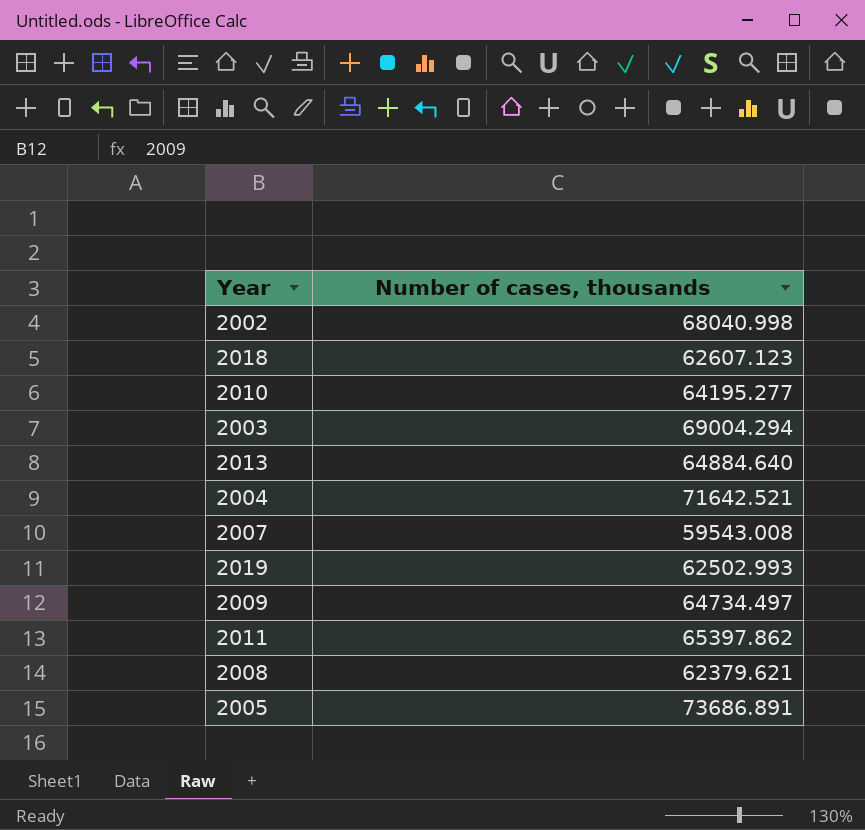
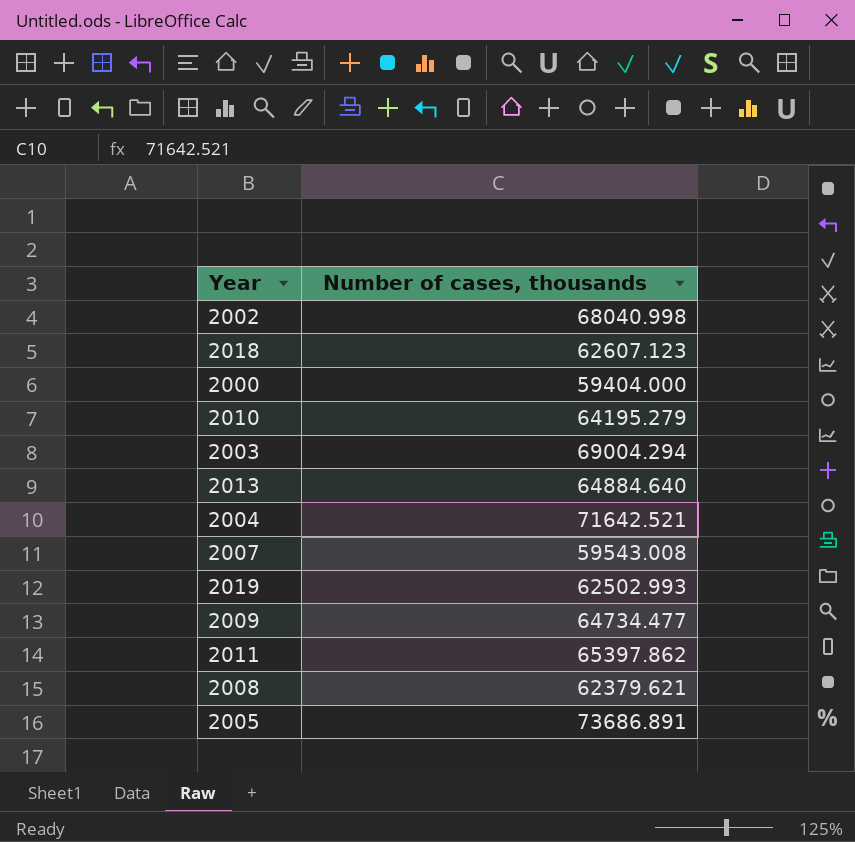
row 2000: none -> 59404.000
2010 | Number of cases, thousands: 64195.277 -> 64195.279
2009 | Number of cases, thousands: 64734.497 -> 64734.477

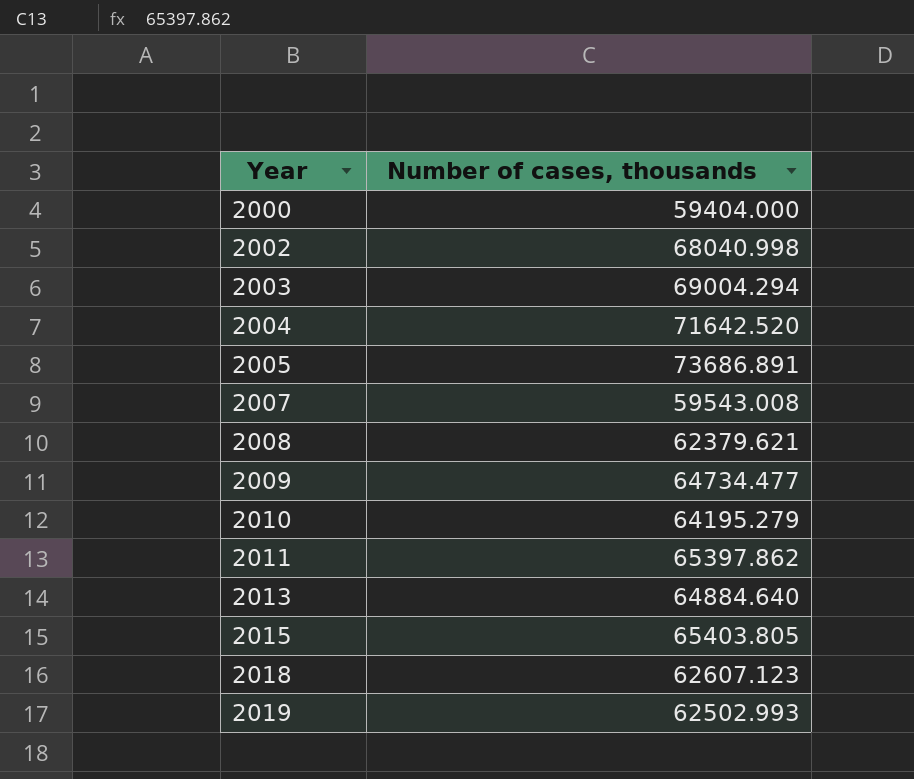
row order: none -> Year ascending
2004 | Number of cases, thousands: 71642.521 -> 71642.520
row 2015: none -> 65403.805

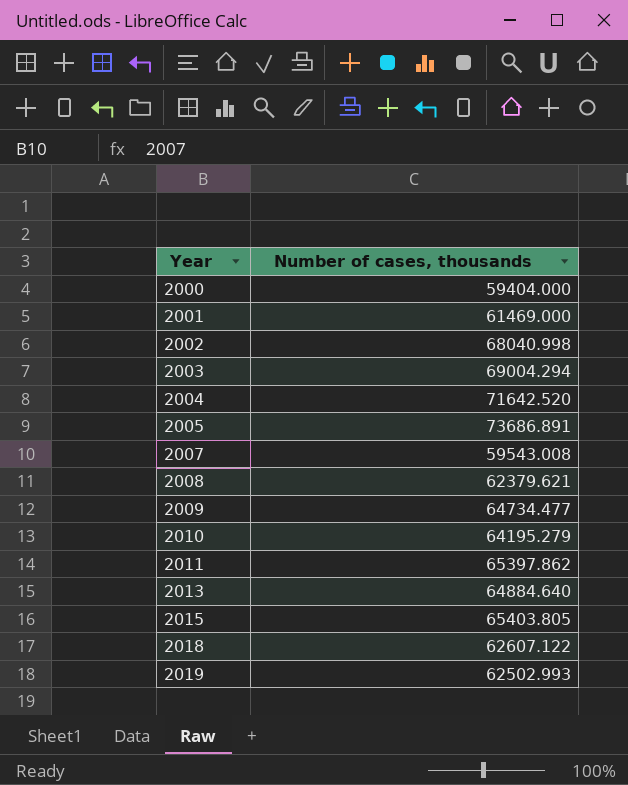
row 2001: none -> 61469.000
2018 | Number of cases, thousands: 62607.123 -> 62607.122

